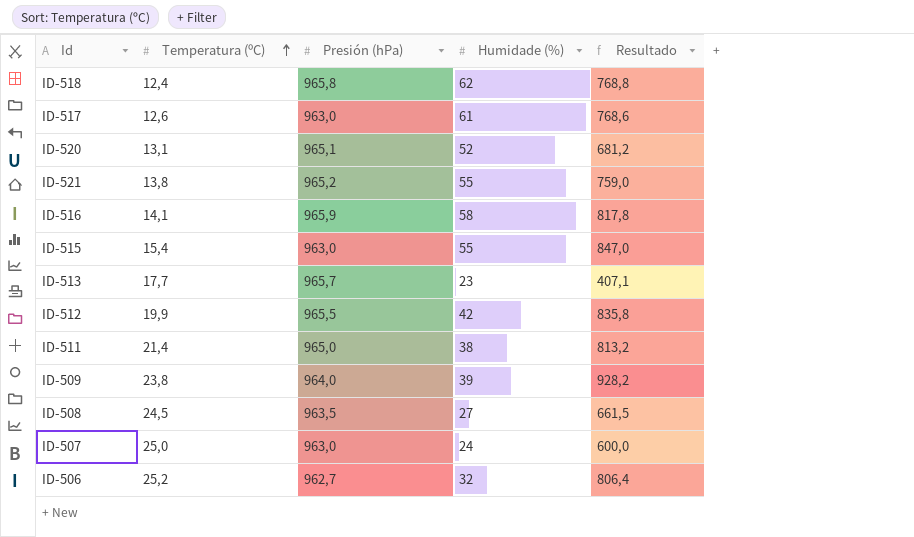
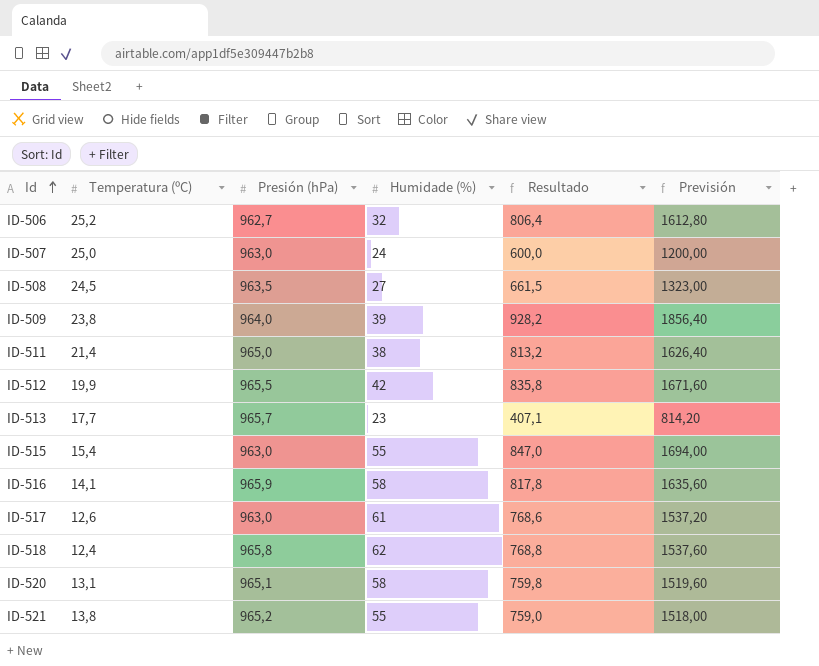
row order: Temperatura (ºC) ascending -> Id ascending
column Previsión | formula: none -> [Resultado] * 2
ID-520 | Humidade (%): 52 -> 58
ID-520 | Resultado: 681,2 -> 759,8

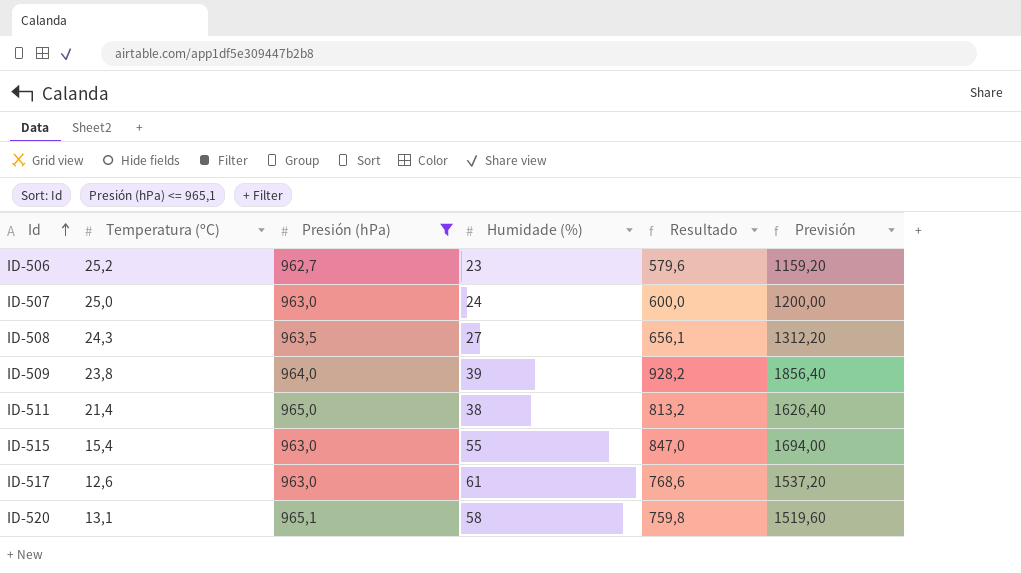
filter: none -> Presión (hPa) <= 965,1
ID-506 | Humidade (%): 32 -> 23
ID-506 | Resultado: 806,4 -> 579,6
ID-506 | Previsión: 1612,80 -> 1159,20
ID-508 | Temperatura (ºC): 24,5 -> 24,3
ID-508 | Resultado: 661,5 -> 656,1
ID-508 | Previsión: 1323,00 -> 1312,20

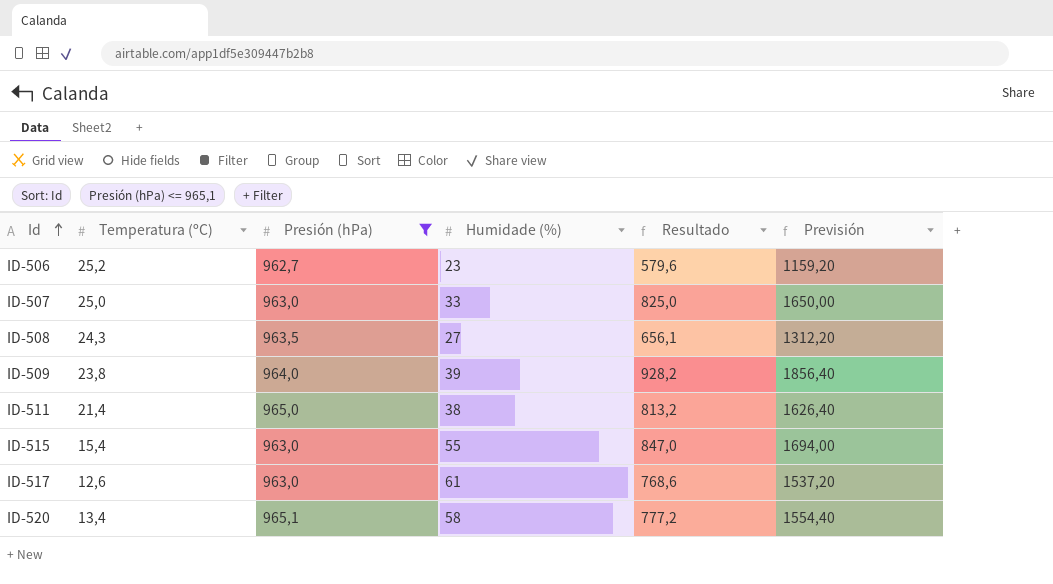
ID-507 | Humidade (%): 24 -> 33
ID-507 | Resultado: 600,0 -> 825,0
ID-507 | Previsión: 1200,00 -> 1650,00
ID-520 | Temperatura (ºC): 13,1 -> 13,4
ID-520 | Resultado: 759,8 -> 777,2
ID-520 | Previsión: 1519,60 -> 1554,40

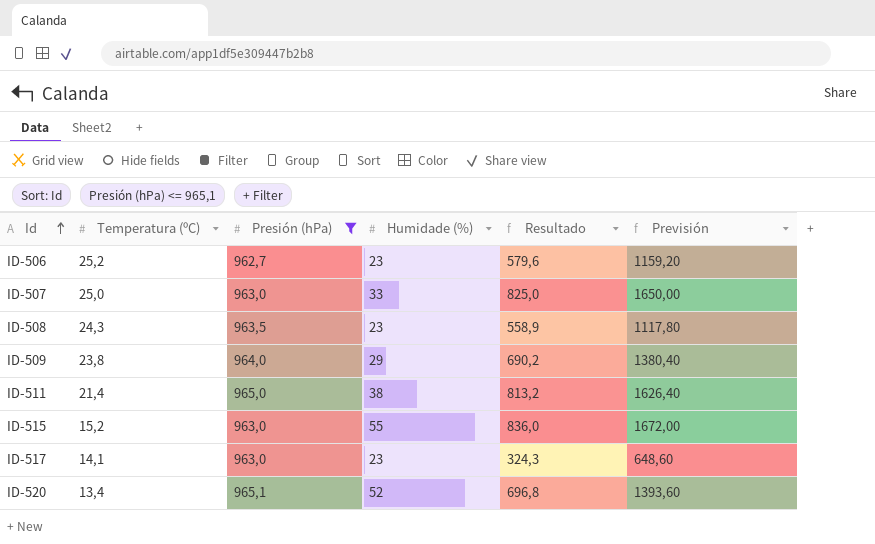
ID-508 | Humidade (%): 27 -> 23
ID-508 | Resultado: 656,1 -> 558,9
ID-508 | Previsión: 1312,20 -> 1117,80
ID-509 | Humidade (%): 39 -> 29
ID-509 | Resultado: 928,2 -> 690,2
ID-509 | Previsión: 1856,40 -> 1380,40
ID-515 | Temperatura (ºC): 15,4 -> 15,2
ID-515 | Resultado: 847,0 -> 836,0
ID-515 | Previsión: 1694,00 -> 1672,00
ID-517 | Temperatura (ºC): 12,6 -> 14,1
ID-517 | Humidade (%): 61 -> 23
ID-517 | Resultado: 768,6 -> 324,3
ID-517 | Previsión: 1537,20 -> 648,60
ID-520 | Humidade (%): 58 -> 52
ID-520 | Resultado: 777,2 -> 696,8
ID-520 | Previsión: 1554,40 -> 1393,60

